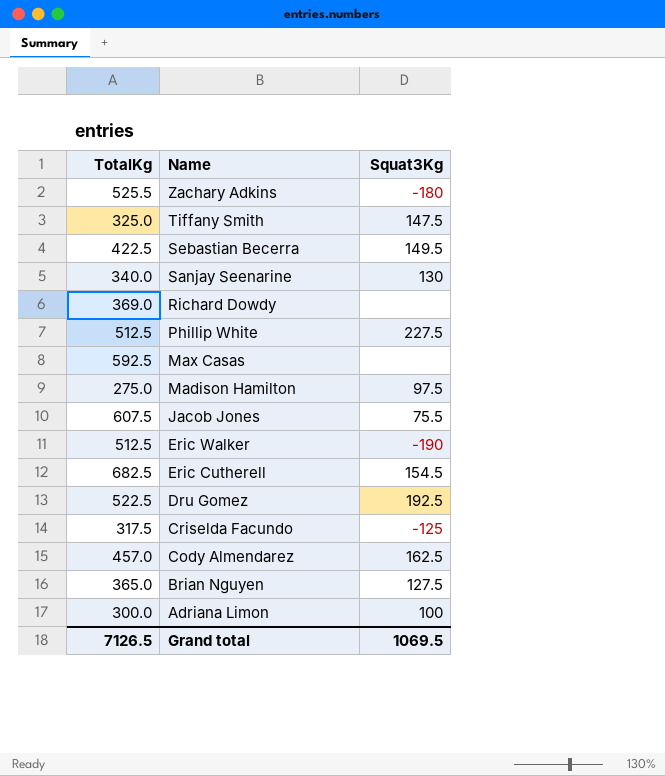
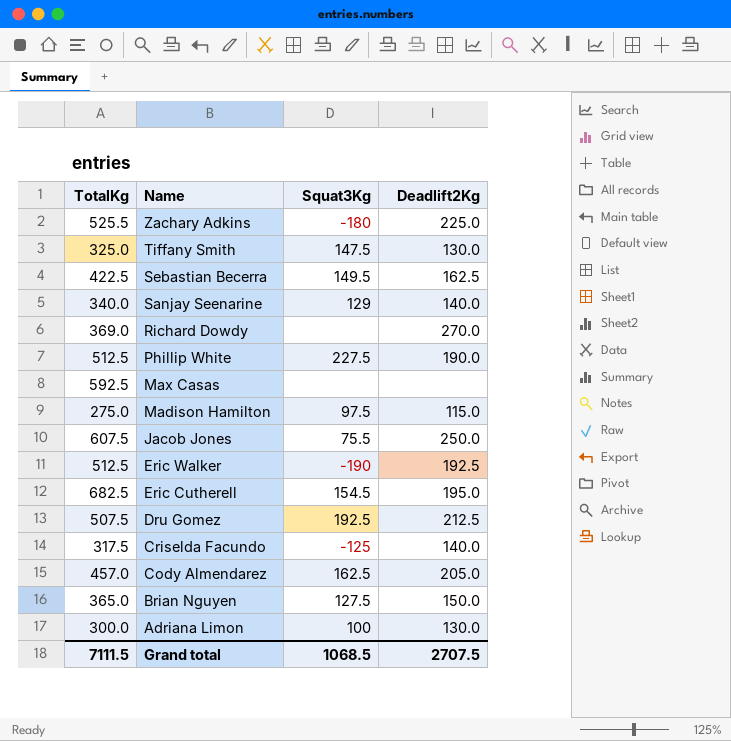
column Deadlift2Kg | position: none -> 4
Sanjay Seenarine | Squat3Kg: 130 -> 129
Dru Gomez | TotalKg: 522.5 -> 507.5
Grand total | TotalKg: 7126.5 -> 7111.5
Grand total | Squat3Kg: 1069.5 -> 1068.5

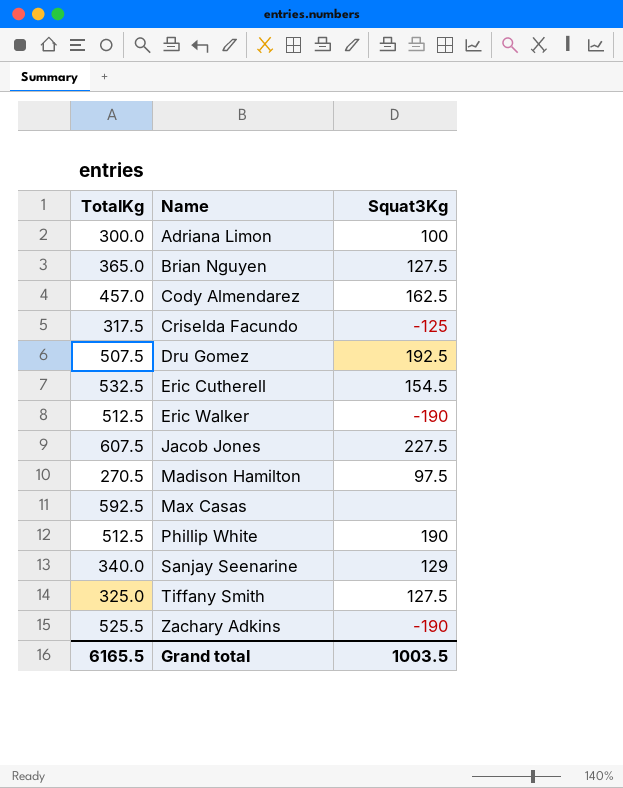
row order: Name descending -> Name ascending
column Deadlift2Kg | position: 4 -> none
row Sebastian Becerra: 422.5 | 149.5 | 162.5 -> none
row Richard Dowdy: 369.0 | none | 270.0 -> none
Eric Cutherell | TotalKg: 682.5 -> 532.5
Jacob Jones | Squat3Kg: 75.5 -> 227.5
Madison Hamilton | TotalKg: 275.0 -> 270.5
Phillip White | Squat3Kg: 227.5 -> 190
Tiffany Smith | Squat3Kg: 147.5 -> 127.5
Zachary Adkins | Squat3Kg: -180 -> -190
Grand total | TotalKg: 7111.5 -> 6165.5
Grand total | Squat3Kg: 1068.5 -> 1003.5

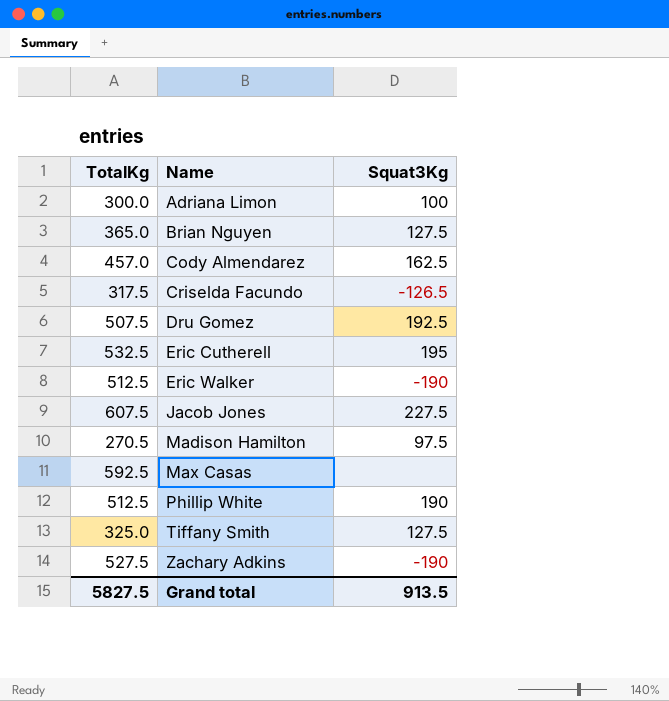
row Sanjay Seenarine: 340.0 | 129 -> none
Criselda Facundo | Squat3Kg: -125 -> -126.5
Eric Cutherell | Squat3Kg: 154.5 -> 195
Zachary Adkins | TotalKg: 525.5 -> 527.5
Grand total | TotalKg: 6165.5 -> 5827.5
Grand total | Squat3Kg: 1003.5 -> 913.5

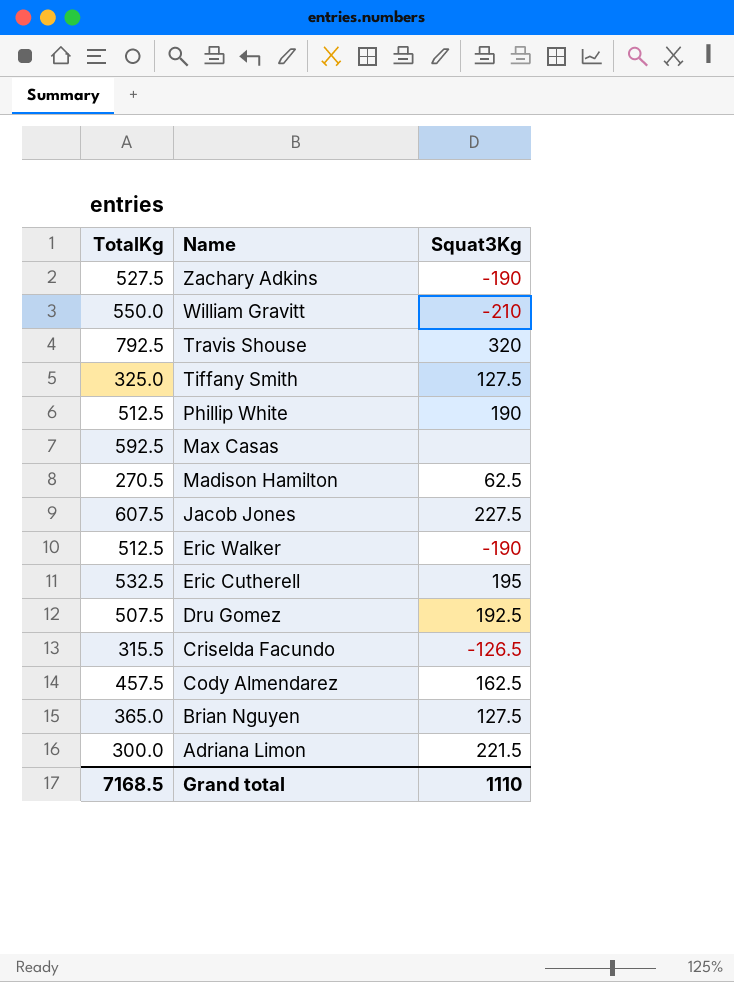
row order: Name ascending -> Name descending
row William Gravitt: none -> 550.0 | -210
row Travis Shouse: none -> 792.5 | 320
Madison Hamilton | Squat3Kg: 97.5 -> 62.5
Criselda Facundo | TotalKg: 317.5 -> 315.5
Cody Almendarez | TotalKg: 457.0 -> 457.5
Adriana Limon | Squat3Kg: 100 -> 221.5
Grand total | TotalKg: 5827.5 -> 7168.5
Grand total | Squat3Kg: 913.5 -> 1110

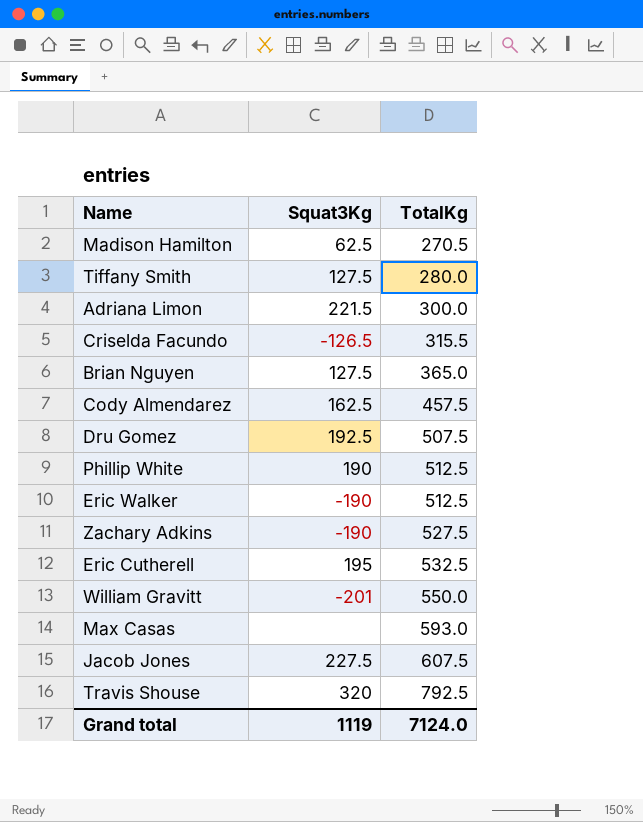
row order: Name descending -> TotalKg ascending
column TotalKg | position: 1 -> 3
Tiffany Smith | TotalKg: 325.0 -> 280.0
William Gravitt | Squat3Kg: -210 -> -201
Max Casas | TotalKg: 592.5 -> 593.0
Grand total | Squat3Kg: 1110 -> 1119
Grand total | TotalKg: 7168.5 -> 7124.0

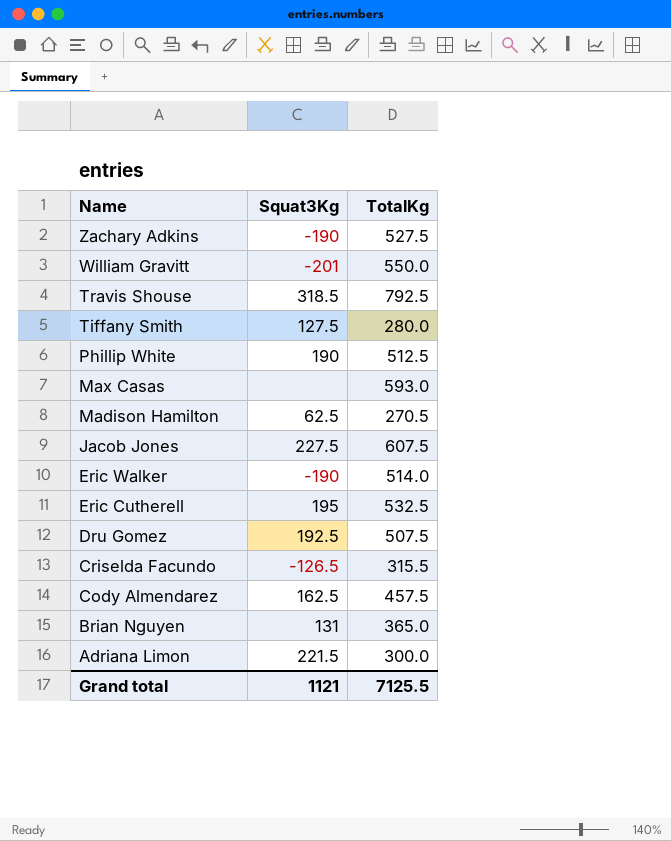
row order: TotalKg ascending -> Name descending
Travis Shouse | Squat3Kg: 320 -> 318.5
Eric Walker | TotalKg: 512.5 -> 514.0
Brian Nguyen | Squat3Kg: 127.5 -> 131
Grand total | Squat3Kg: 1119 -> 1121
Grand total | TotalKg: 7124.0 -> 7125.5

